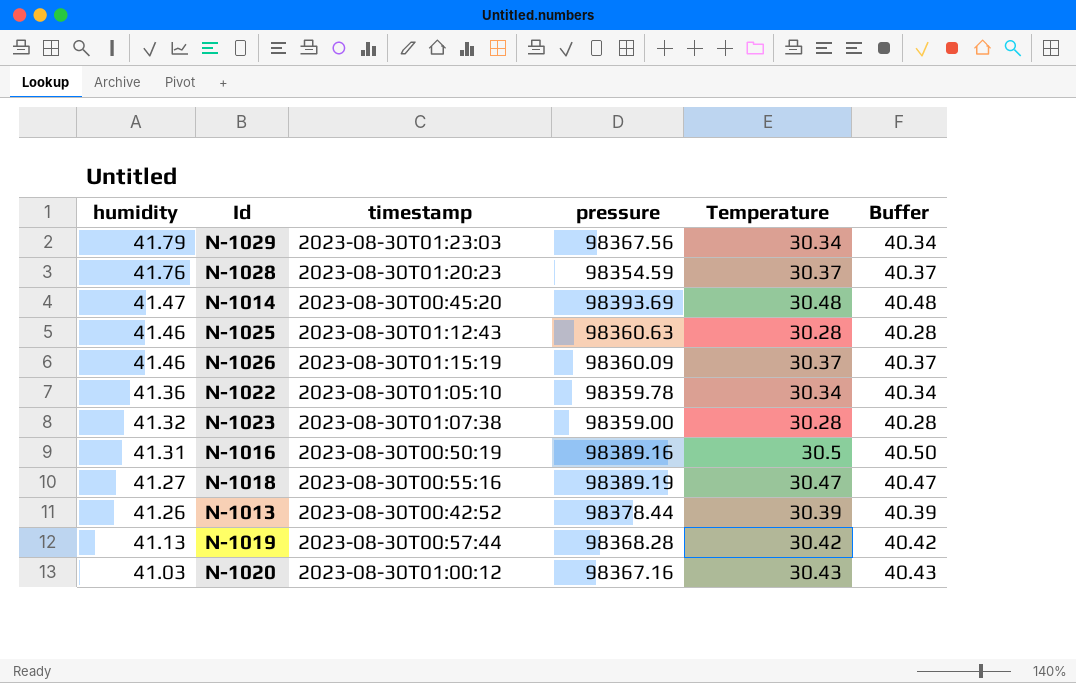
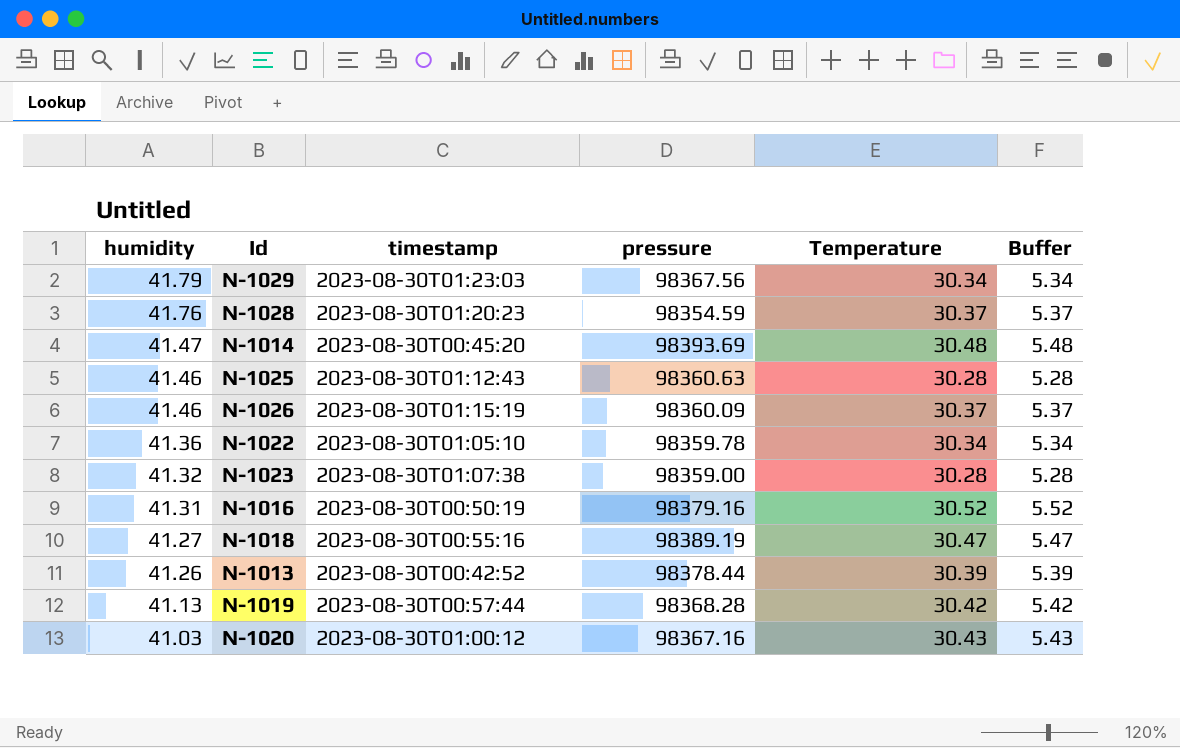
column Buffer | formula: [Temperature] + 10 -> [Temperature] - 25
N-1016 | pressure: 98389.16 -> 98379.16
N-1016 | Temperature: 30.5 -> 30.52

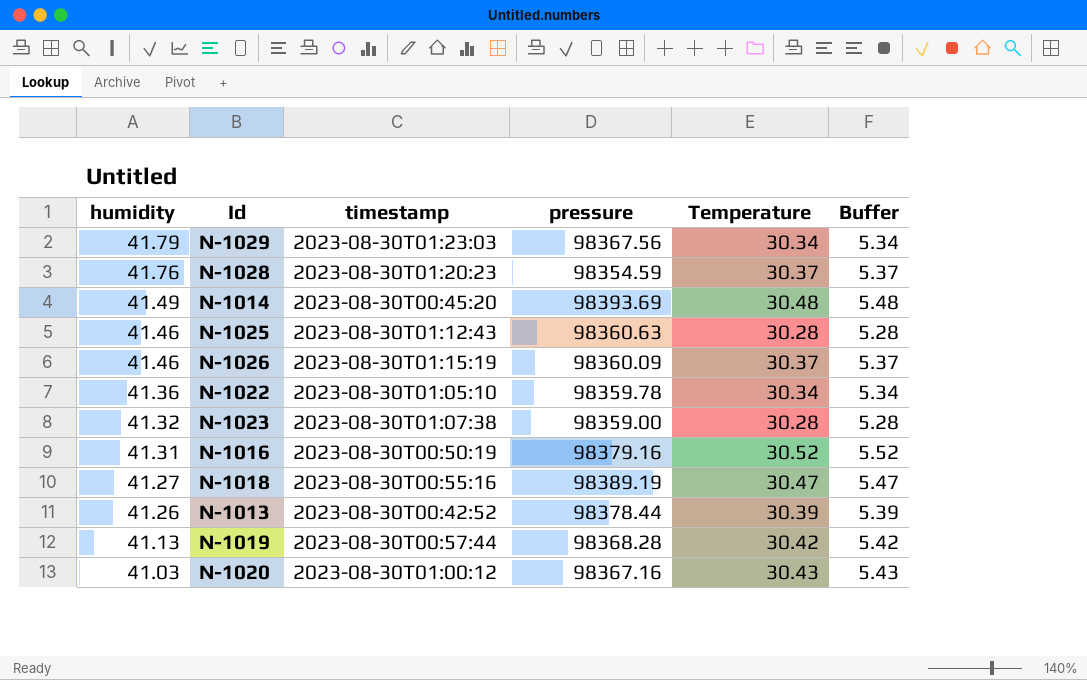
N-1014 | humidity: 41.47 -> 41.49

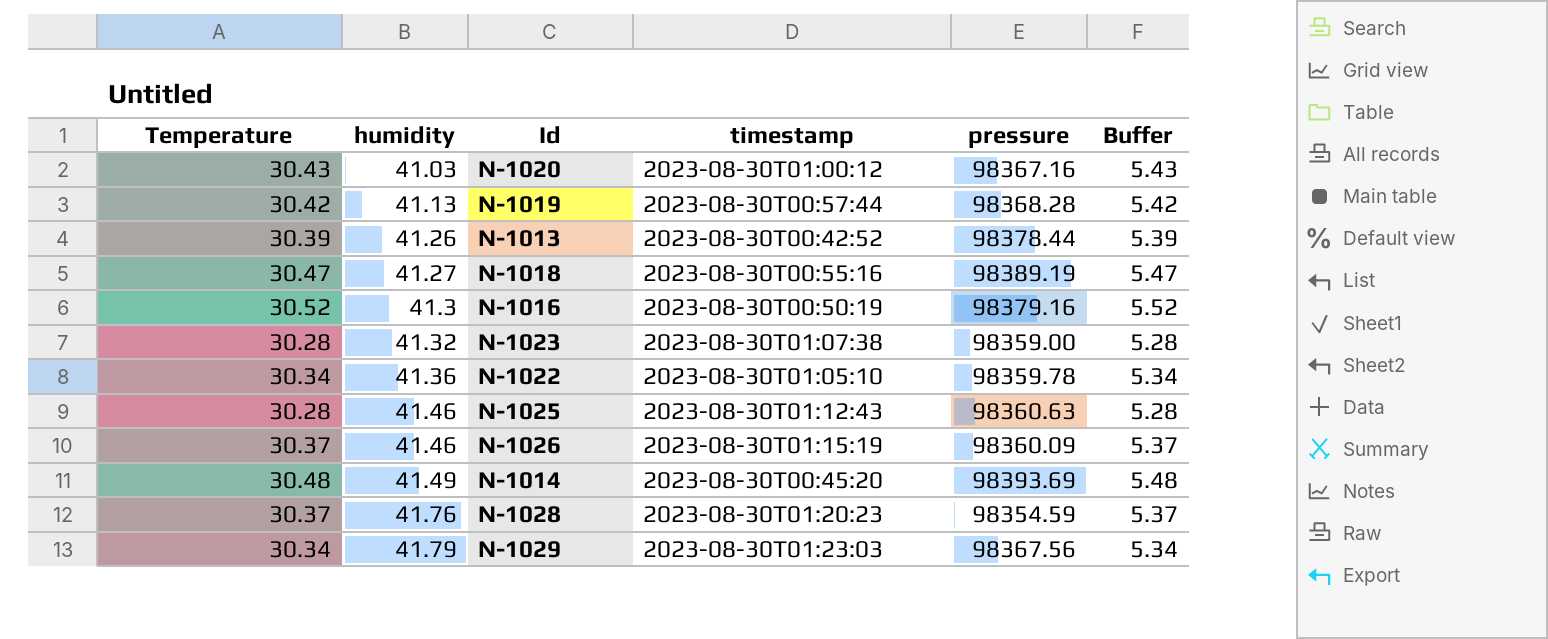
row order: humidity descending -> humidity ascending
column Temperature | position: 5 -> 1
N-1016 | humidity: 41.31 -> 41.3

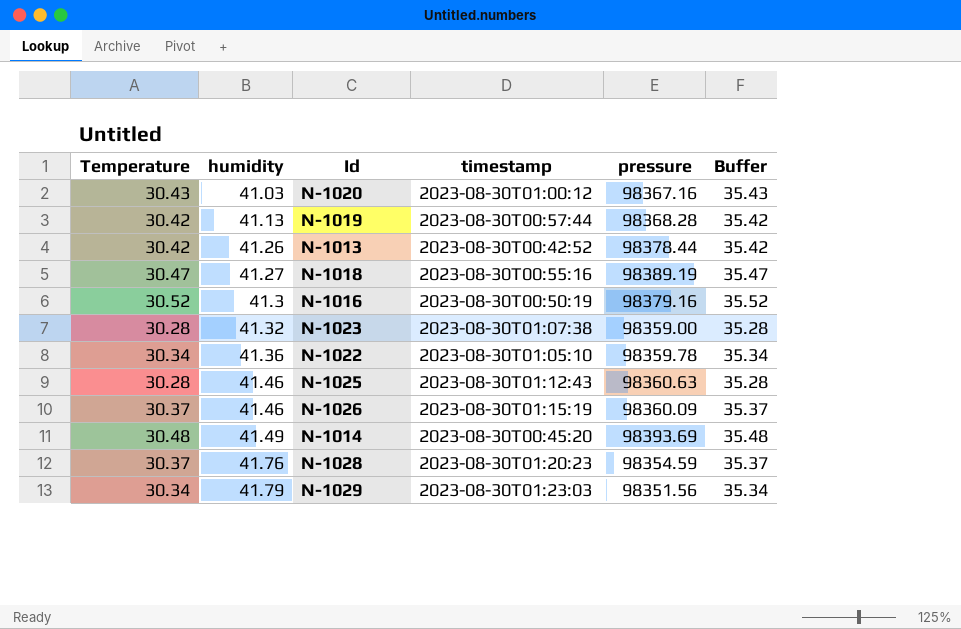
column Buffer | formula: [Temperature] - 25 -> [Temperature] + 5
N-1013 | Temperature: 30.39 -> 30.42
N-1029 | pressure: 98367.56 -> 98351.56

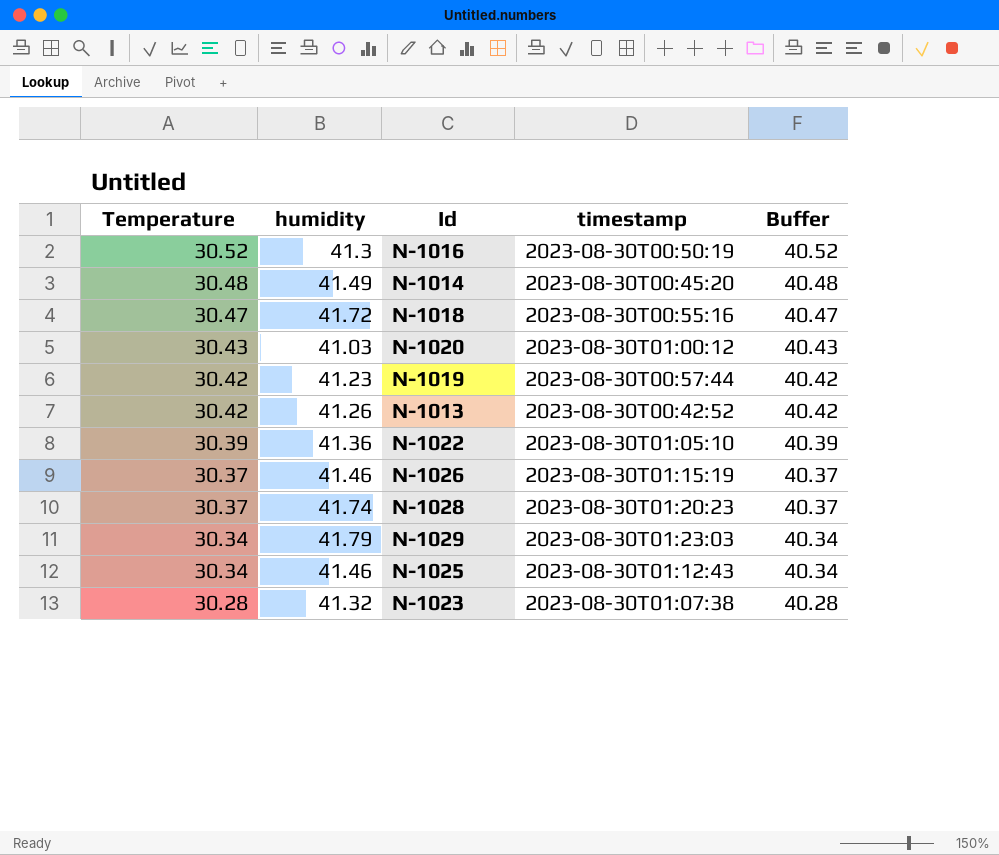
row order: humidity ascending -> Temperature descending
column pressure | position: 5 -> none
column Buffer | formula: [Temperature] + 5 -> [Temperature] + 10
N-1018 | humidity: 41.27 -> 41.72
N-1019 | humidity: 41.13 -> 41.23
N-1022 | Temperature: 30.34 -> 30.39
N-1028 | humidity: 41.76 -> 41.74
N-1025 | Temperature: 30.28 -> 30.34

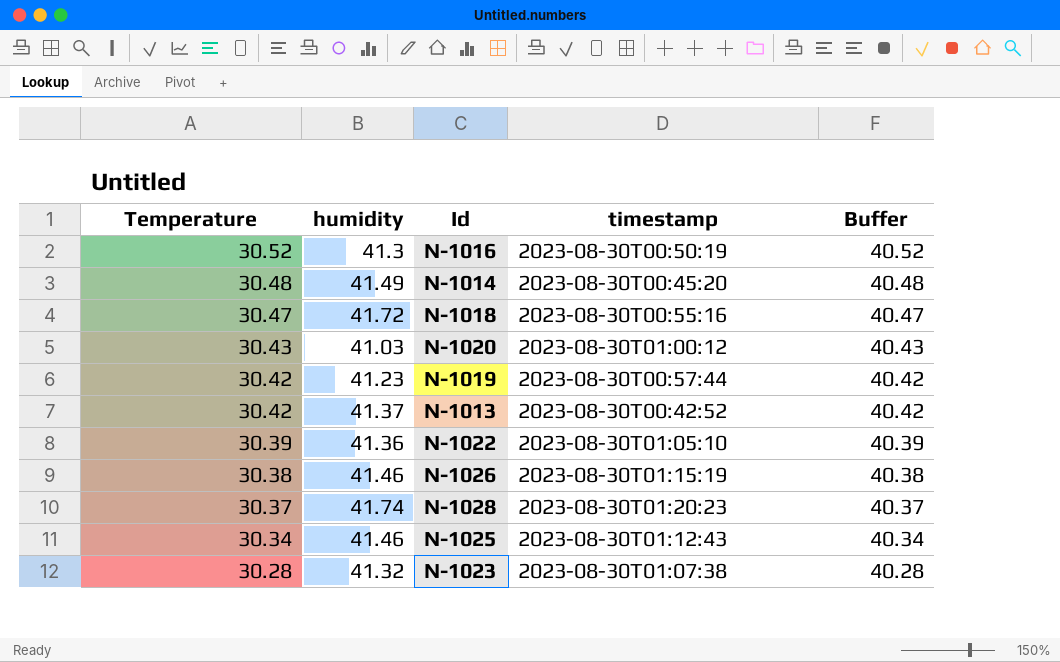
row N-1029: 30.34 | 41.79 | 2023-08-30T01:23:03 | 40.34 -> none
N-1013 | humidity: 41.26 -> 41.37
N-1026 | Temperature: 30.37 -> 30.38
N-1026 | Buffer: 40.37 -> 40.38

